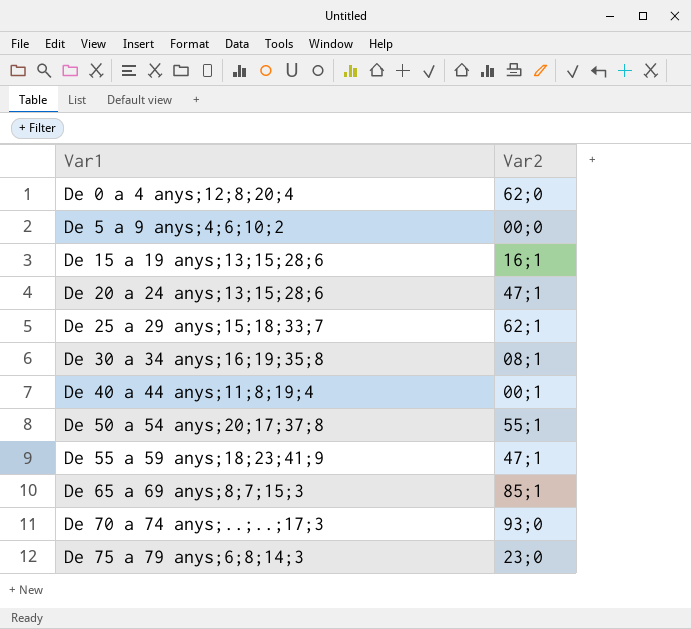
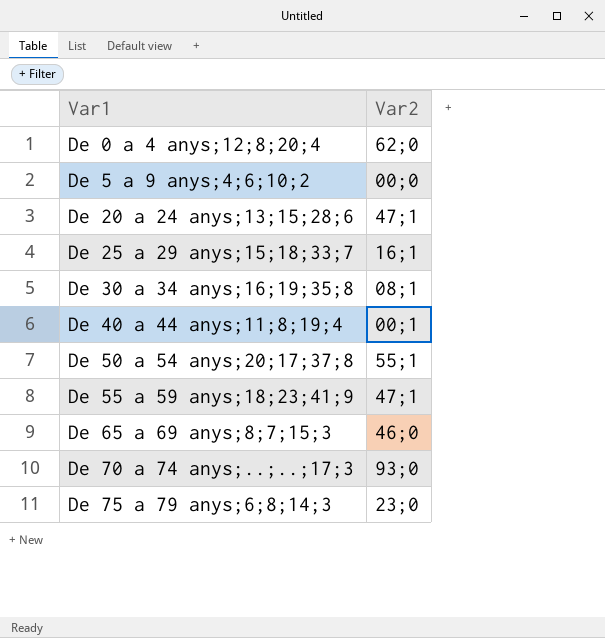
row De 15 a 19 anys;13;15;28;6: 16;1 -> none
De 25 a 29 anys;15;18;33;7 | Var2: 62;1 -> 16;1
De 65 a 69 anys;8;7;15;3 | Var2: 85;1 -> 46;0

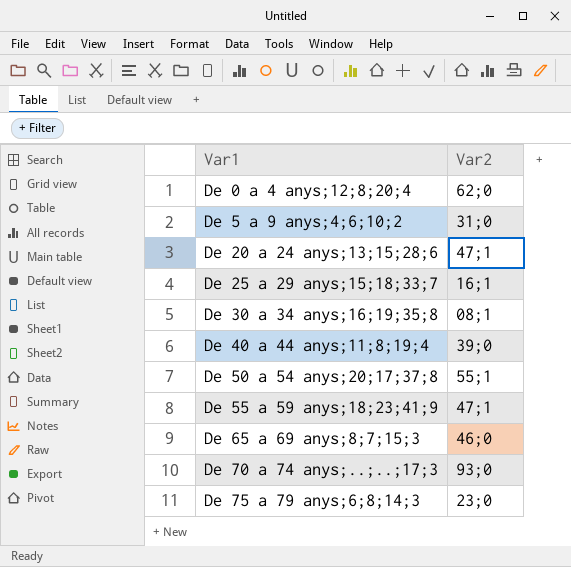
De 5 a 9 anys;4;6;10;2 | Var2: 00;0 -> 31;0
De 40 a 44 anys;11;8;19;4 | Var2: 00;1 -> 39;0

